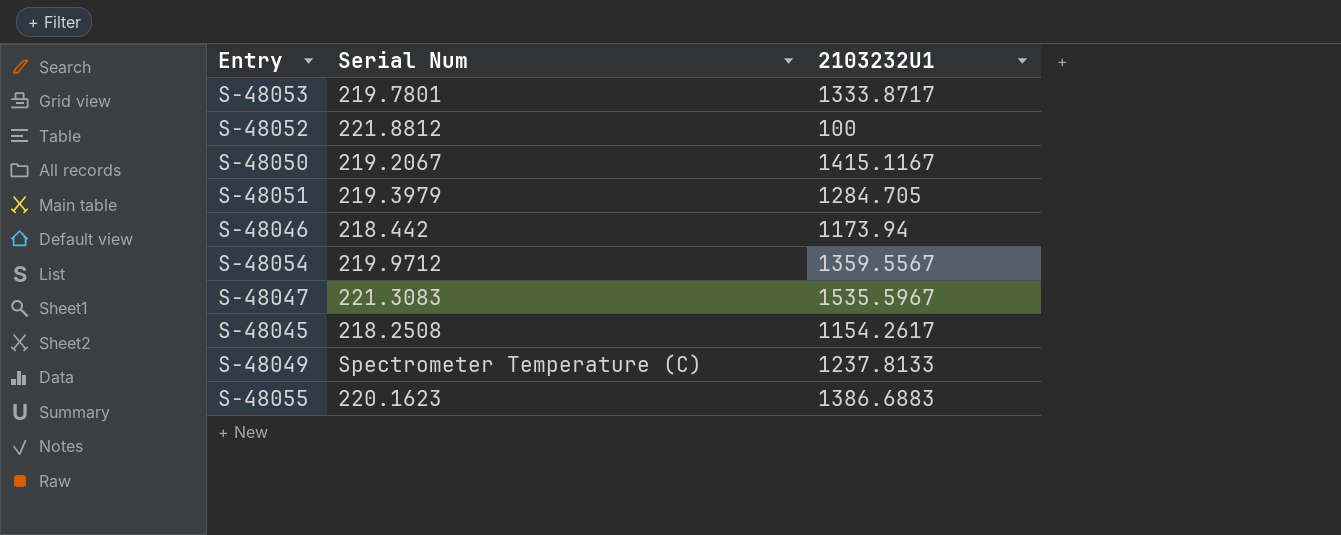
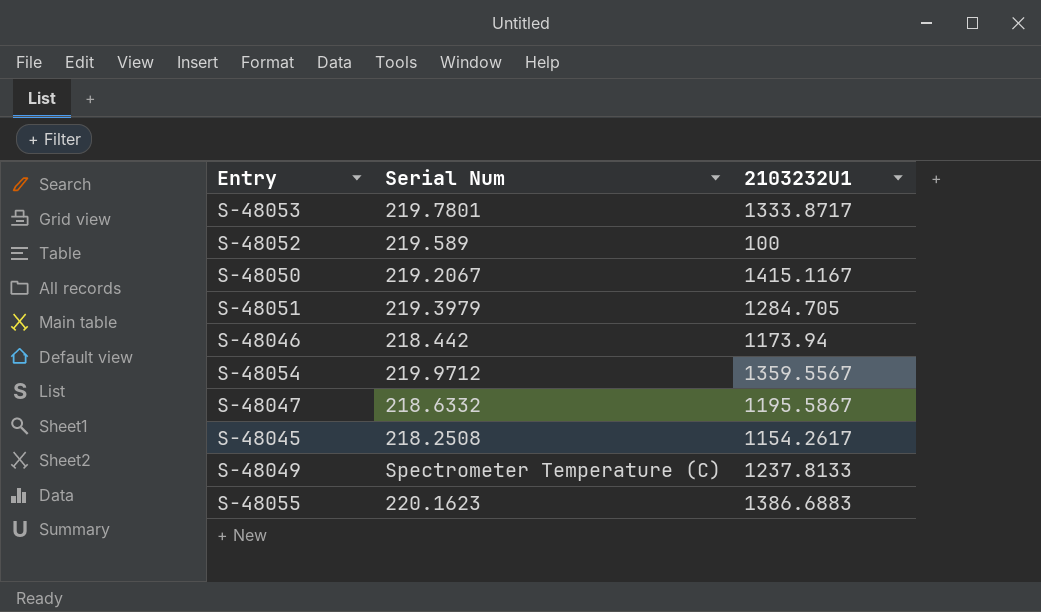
S-48052 | Serial Num: 221.8812 -> 219.589
S-48047 | Serial Num: 221.3083 -> 218.6332
S-48047 | 2103232U1: 1535.5967 -> 1195.5867

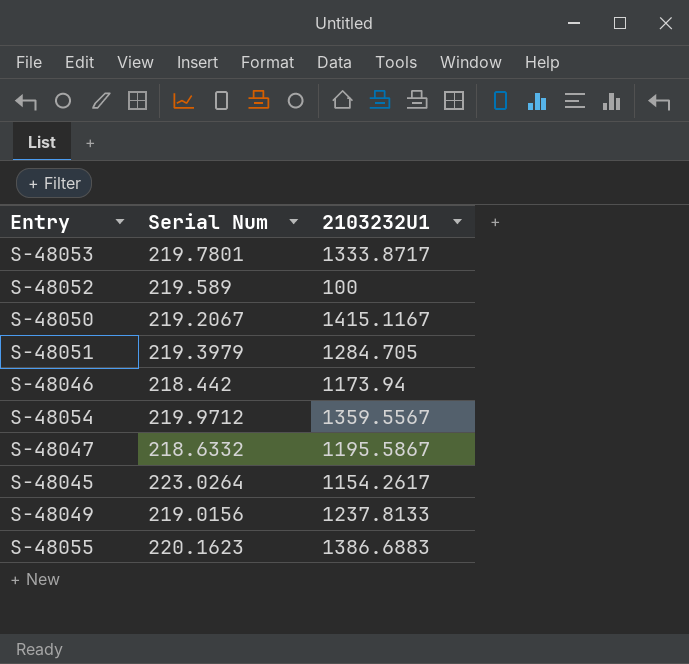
S-48045 | Serial Num: 218.2508 -> 223.0264
S-48049 | Serial Num: Spectrometer Temperature (C) -> 219.0156

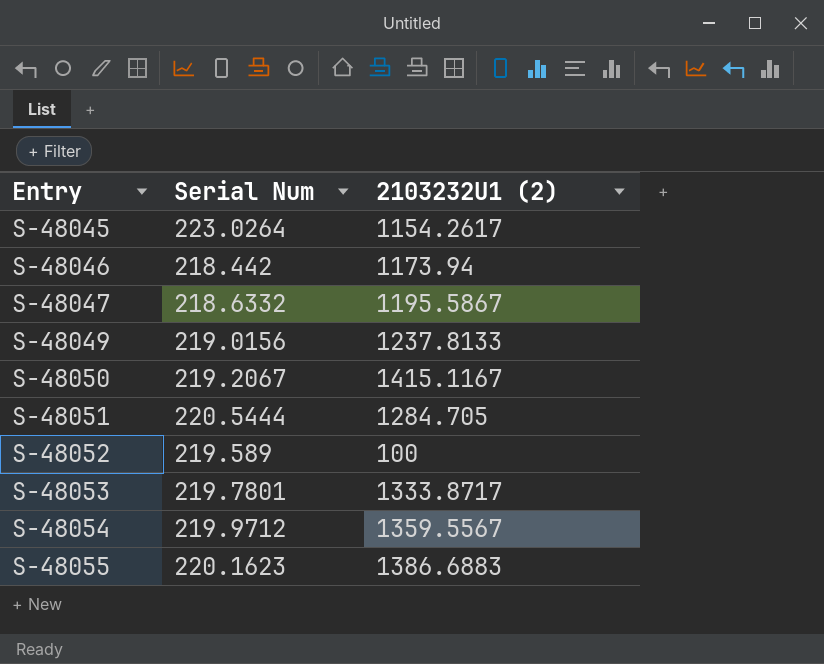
row order: none -> Entry ascending
column name: 2103232U1 -> 2103232U1 (2)
S-48051 | Serial Num: 219.3979 -> 220.5444

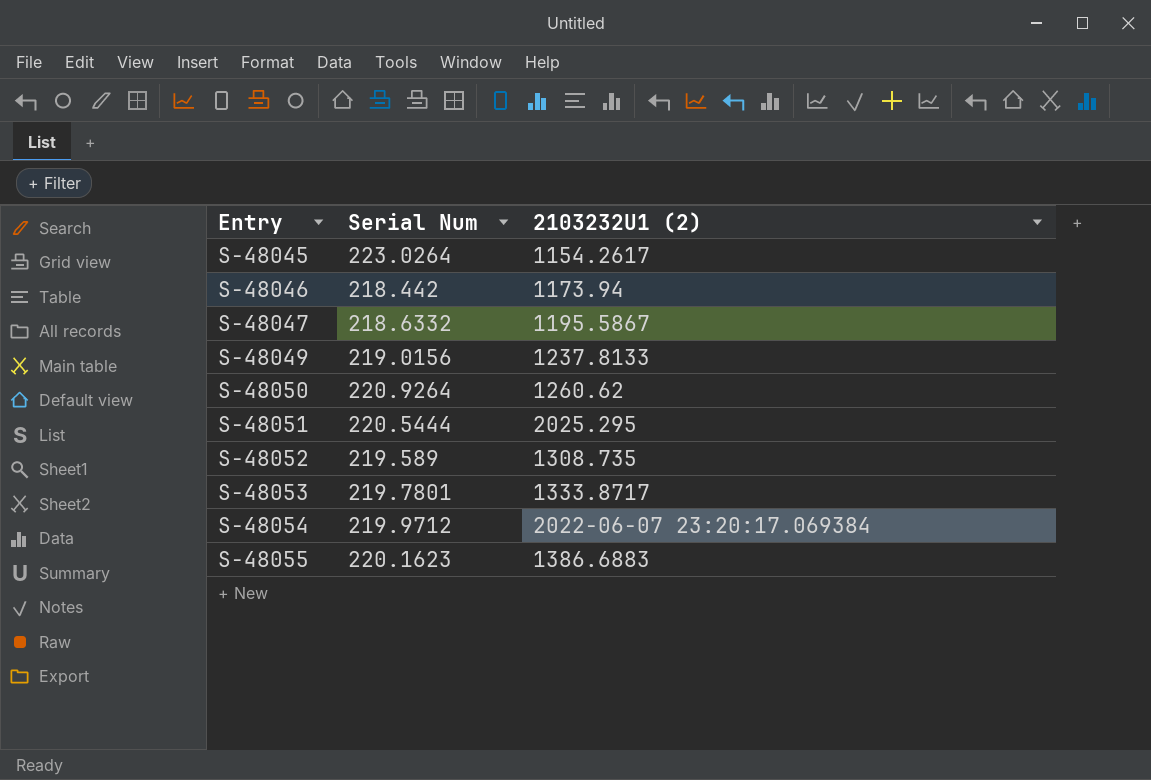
S-48050 | Serial Num: 219.2067 -> 220.9264
S-48050 | 2103232U1 (2): 1415.1167 -> 1260.62
S-48051 | 2103232U1 (2): 1284.705 -> 2025.295
S-48052 | 2103232U1 (2): 100 -> 1308.735
S-48054 | 2103232U1 (2): 1359.5567 -> 2022-06-07 23:20:17.069384

